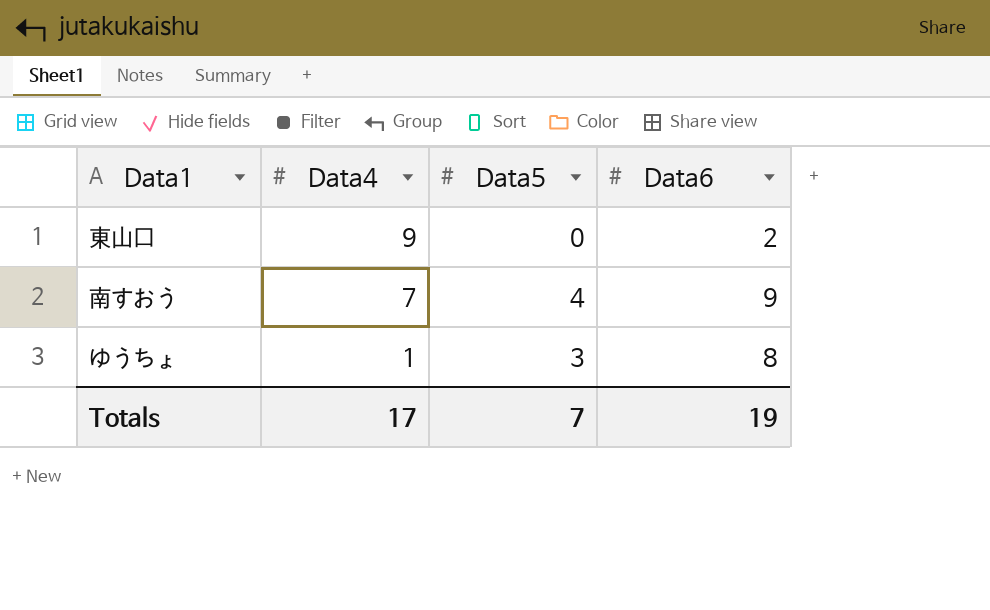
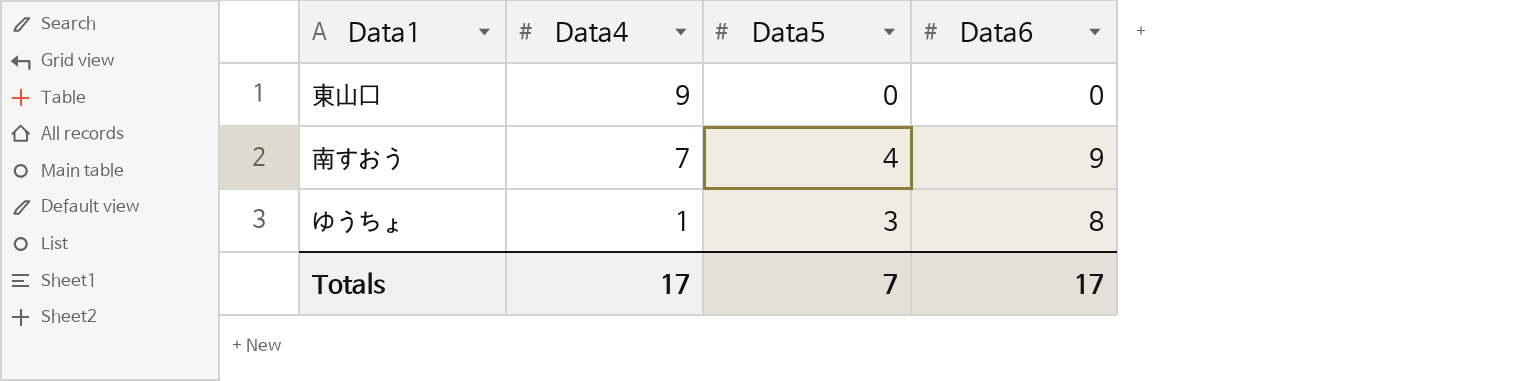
東山口 | Data6: 2 -> 0
Totals | Data6: 19 -> 17

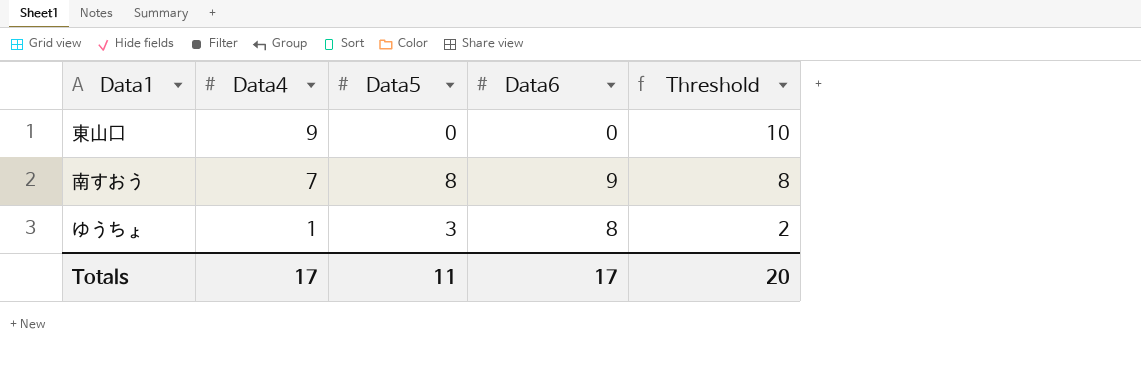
column Threshold | formula: none -> [Data4] + 1
南すおう | Data5: 4 -> 8
Totals | Data5: 7 -> 11

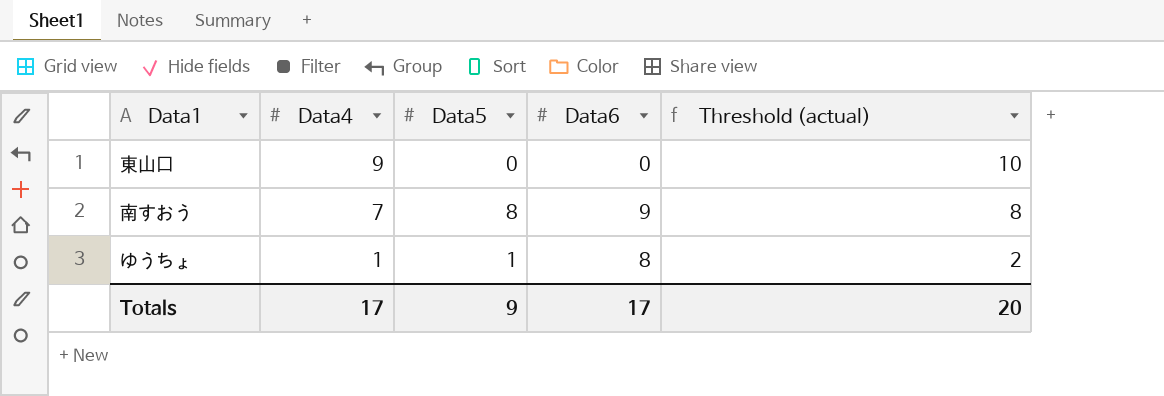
column name: Threshold -> Threshold (actual)
ゆうちょ | Data5: 3 -> 1
Totals | Data5: 11 -> 9

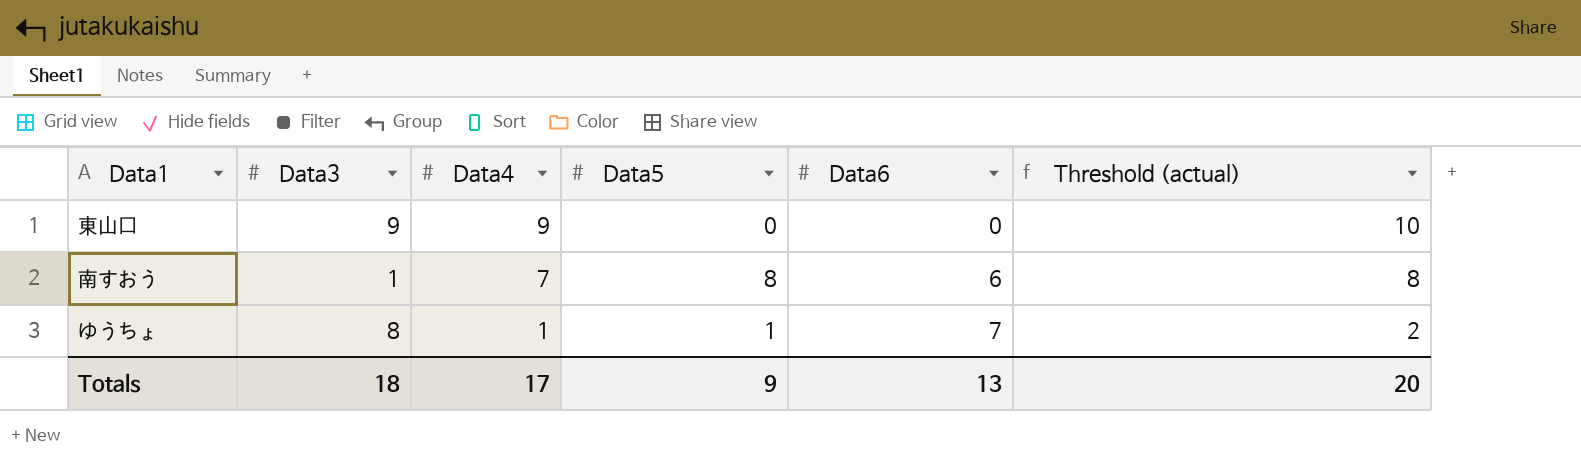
column Data3 | position: none -> 2
南すおう | Data6: 9 -> 6
ゆうちょ | Data6: 8 -> 7
Totals | Data6: 17 -> 13

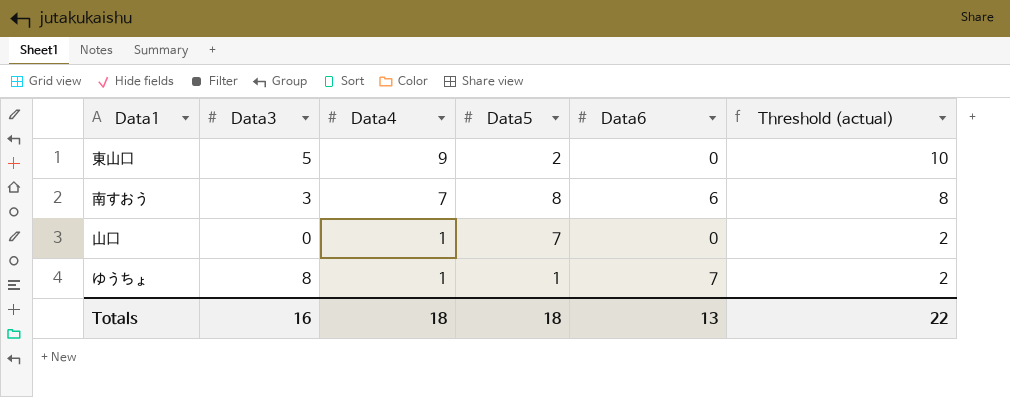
東山口 | Data3: 9 -> 5
東山口 | Data5: 0 -> 2
南すおう | Data3: 1 -> 3
row 山口: none -> 0 | 1 | 7 | 0 | 2
Totals | Data3: 18 -> 16
Totals | Data4: 17 -> 18
Totals | Data5: 9 -> 18
Totals | Threshold (actual): 20 -> 22

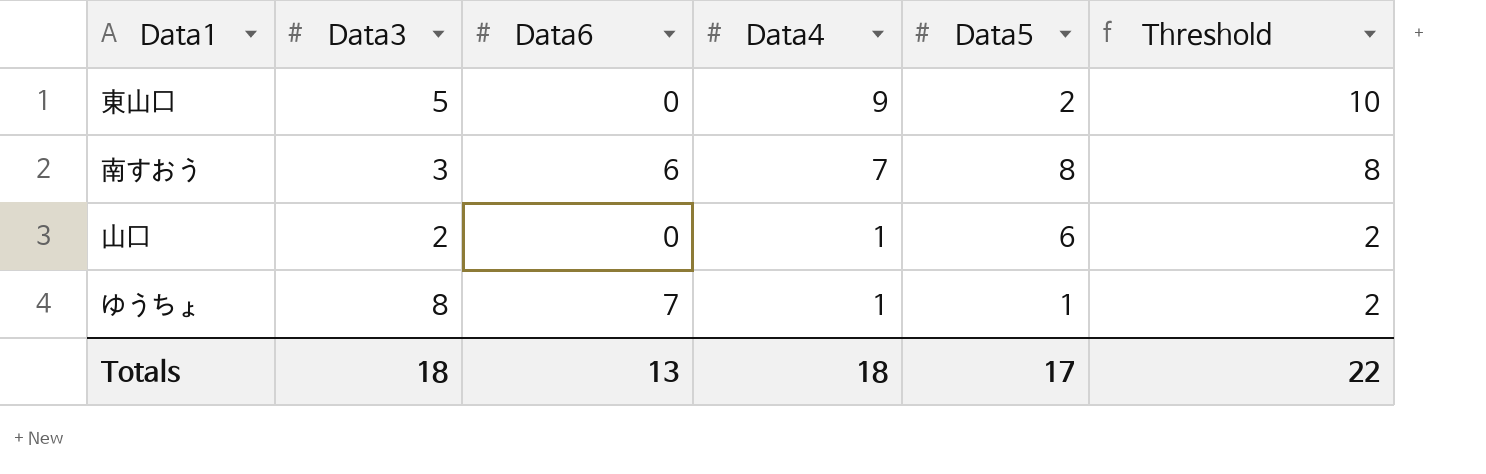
column Data6 | position: 5 -> 3
column name: Threshold (actual) -> Threshold
山口 | Data3: 0 -> 2
山口 | Data5: 7 -> 6
Totals | Data3: 16 -> 18
Totals | Data5: 18 -> 17

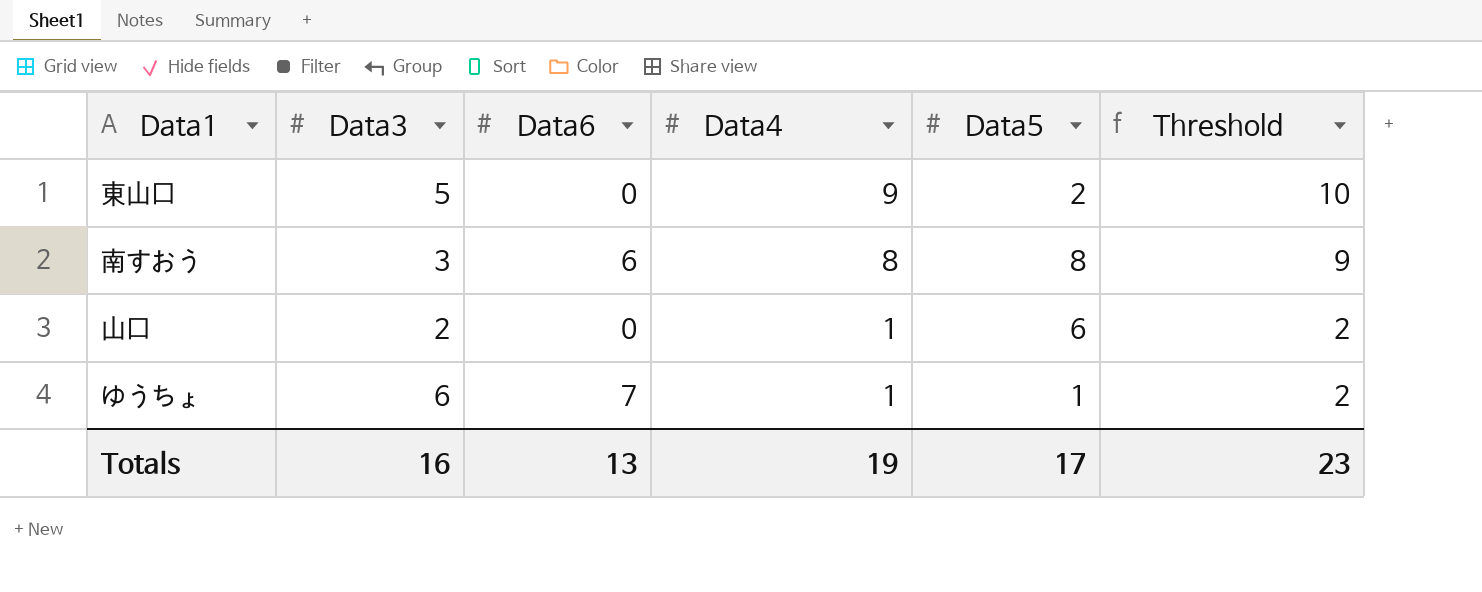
南すおう | Data4: 7 -> 8
南すおう | Threshold: 8 -> 9
ゆうちょ | Data3: 8 -> 6
Totals | Data3: 18 -> 16
Totals | Data4: 18 -> 19
Totals | Threshold: 22 -> 23

